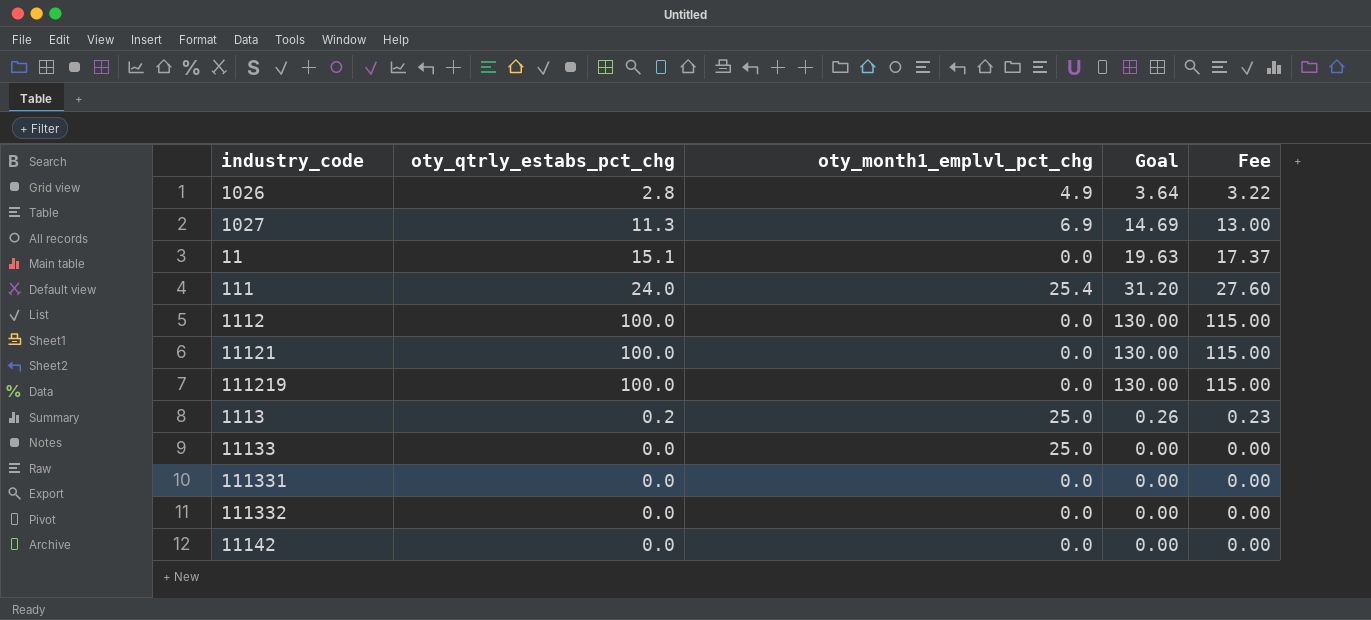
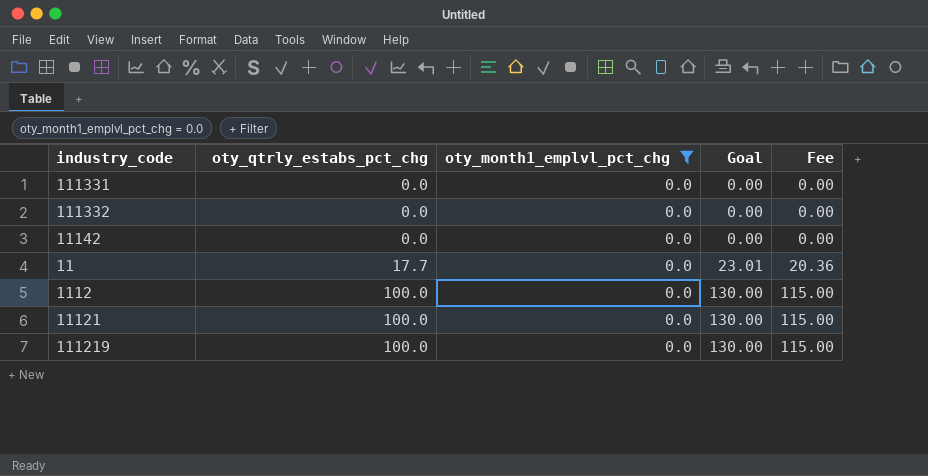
filter: none -> oty_month1_emplvl_pct_chg = 0.0
row order: none -> oty_qtrly_estabs_pct_chg ascending
11 | oty_qtrly_estabs_pct_chg: 15.1 -> 17.7
11 | Goal: 19.63 -> 23.01
11 | Fee: 17.37 -> 20.36

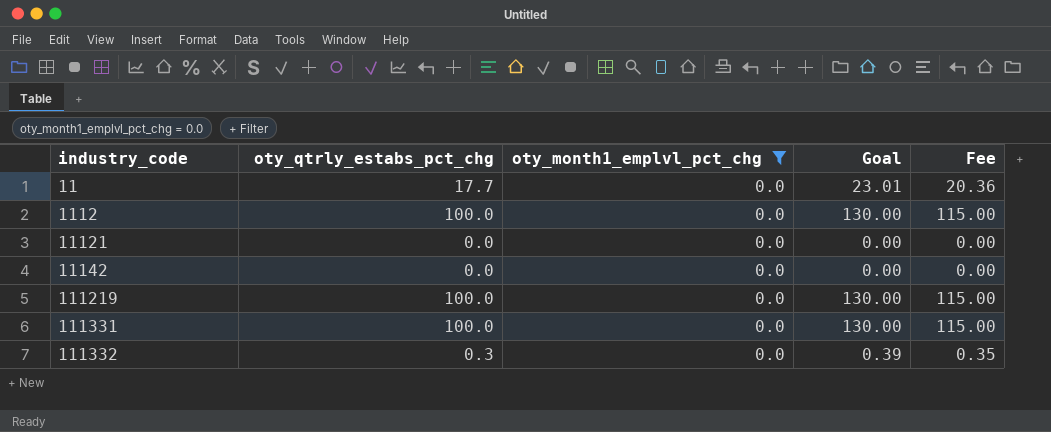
row order: oty_qtrly_estabs_pct_chg ascending -> industry_code ascending
11121 | oty_qtrly_estabs_pct_chg: 100.0 -> 0.0
11121 | Goal: 130.00 -> 0.00
11121 | Fee: 115.00 -> 0.00
111331 | oty_qtrly_estabs_pct_chg: 0.0 -> 100.0
111331 | Goal: 0.00 -> 130.00
111331 | Fee: 0.00 -> 115.00
111332 | oty_qtrly_estabs_pct_chg: 0.0 -> 0.3
111332 | Goal: 0.00 -> 0.39
111332 | Fee: 0.00 -> 0.35

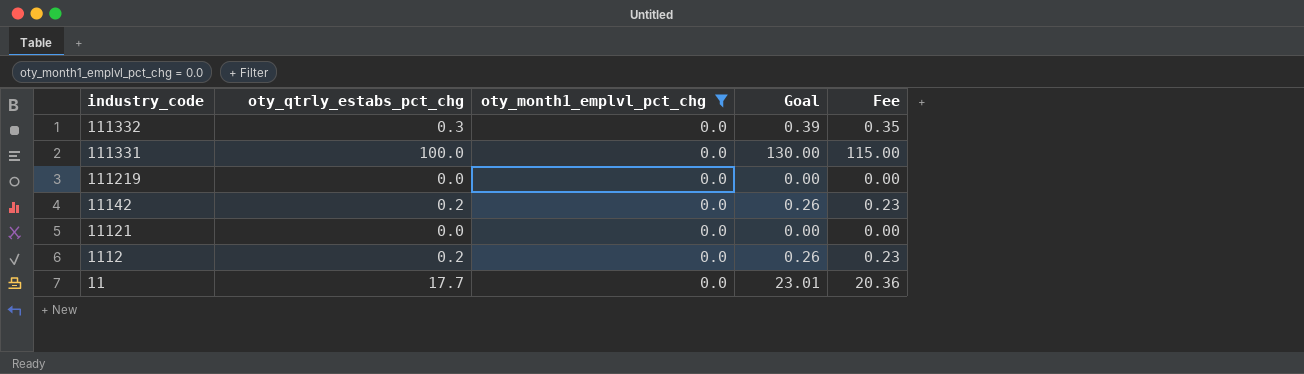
row order: industry_code ascending -> industry_code descending
111219 | oty_qtrly_estabs_pct_chg: 100.0 -> 0.0
111219 | Goal: 130.00 -> 0.00
111219 | Fee: 115.00 -> 0.00
11142 | oty_qtrly_estabs_pct_chg: 0.0 -> 0.2
11142 | Goal: 0.00 -> 0.26
11142 | Fee: 0.00 -> 0.23
1112 | oty_qtrly_estabs_pct_chg: 100.0 -> 0.2
1112 | Goal: 130.00 -> 0.26
1112 | Fee: 115.00 -> 0.23

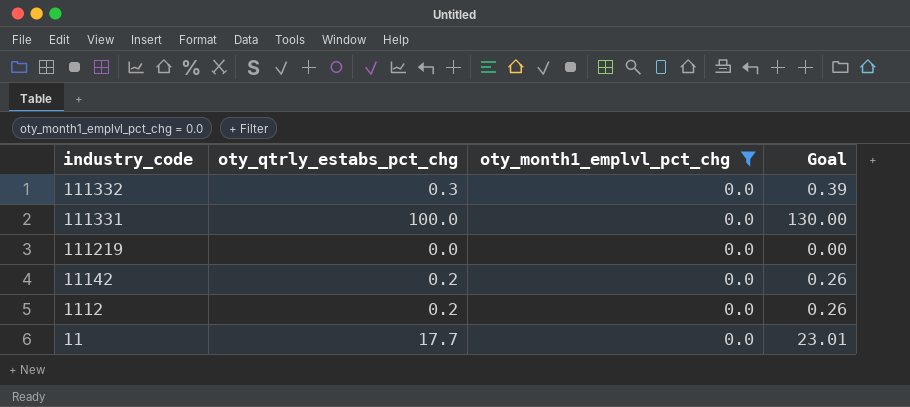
column Fee | formula: [oty_qtrly_estabs_pct_chg] * 1.15 -> none
row 11121: 0.0 | 0.0 | 0.00 | 0.00 -> none

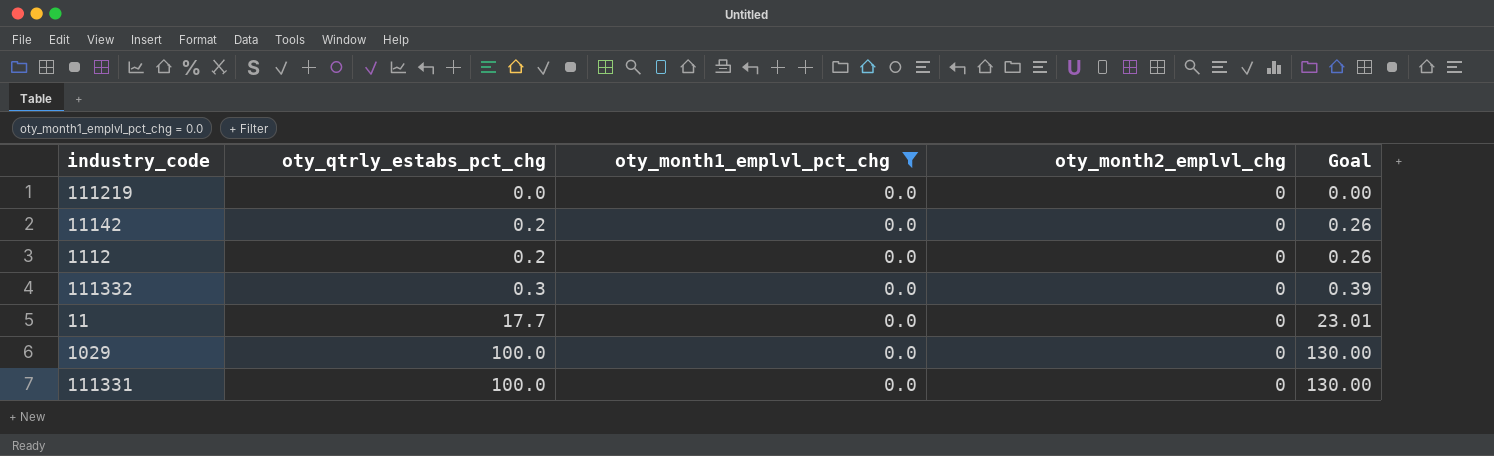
row order: industry_code descending -> oty_qtrly_estabs_pct_chg ascending
column oty_month2_emplvl_chg | position: none -> 4
row 1029: none -> 100.0 | 0.0 | 0 | 130.00

